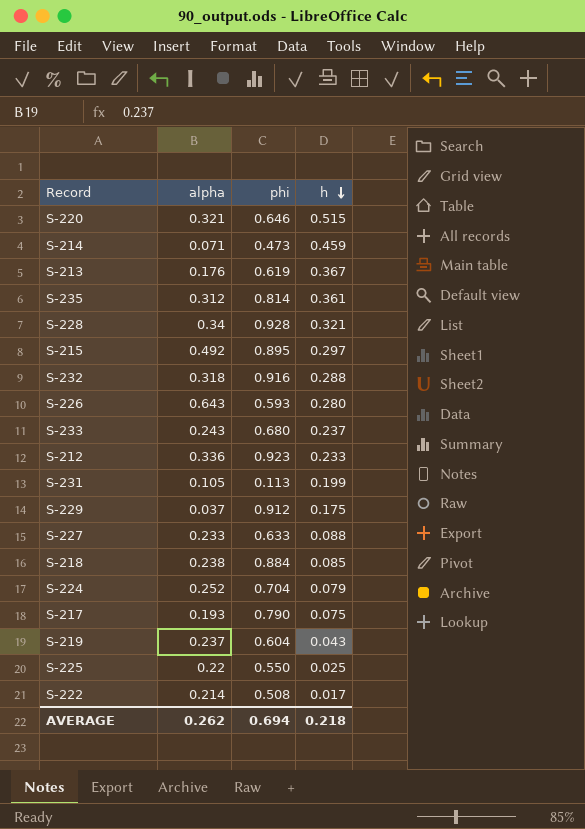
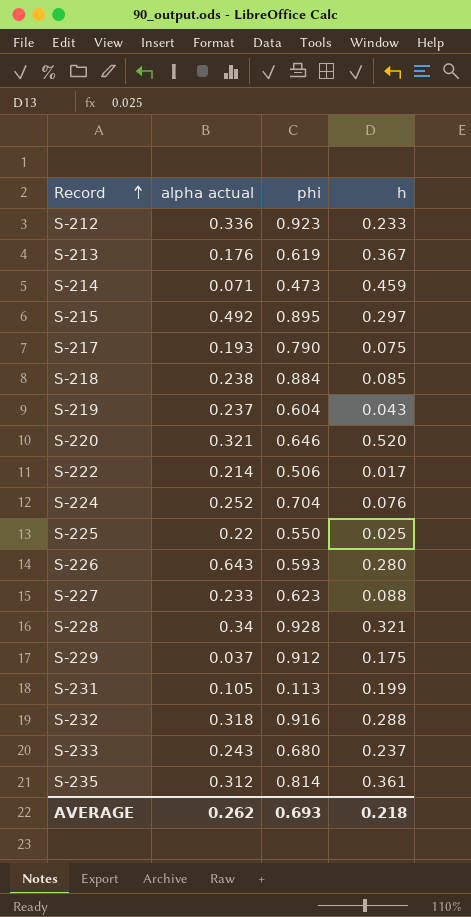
row order: h descending -> Record ascending
column name: alpha -> alpha actual
S-220 | h: 0.515 -> 0.520
S-222 | phi: 0.508 -> 0.506
S-224 | h: 0.079 -> 0.076
S-227 | phi: 0.633 -> 0.623
AVERAGE | phi: 0.694 -> 0.693

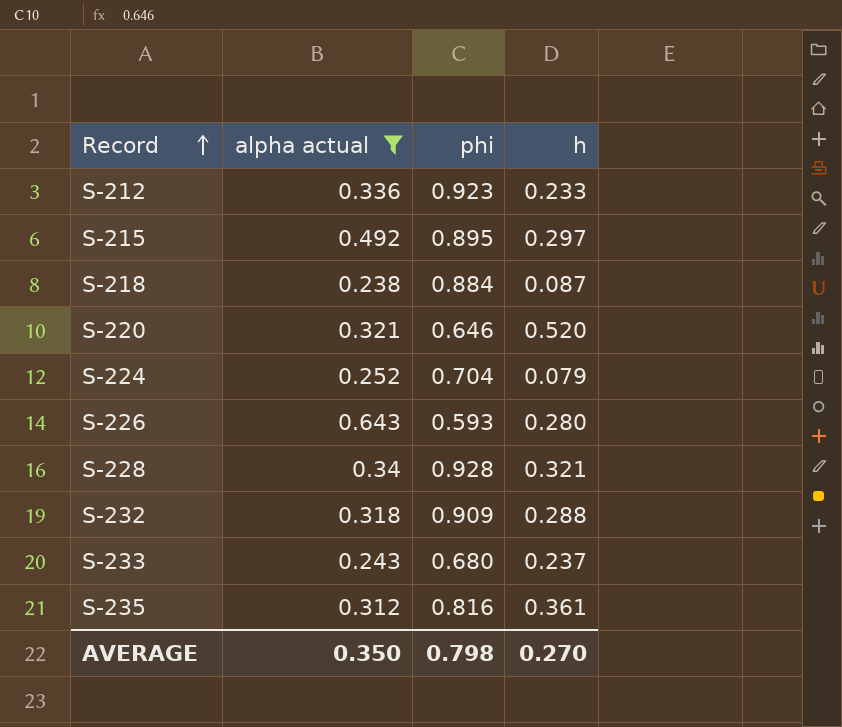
filter: none -> alpha actual >= 0.238
S-218 | h: 0.085 -> 0.087
S-224 | h: 0.076 -> 0.079
S-232 | phi: 0.916 -> 0.909
S-235 | phi: 0.814 -> 0.816
AVERAGE | alpha actual: 0.262 -> 0.350
AVERAGE | phi: 0.693 -> 0.798
AVERAGE | h: 0.218 -> 0.270

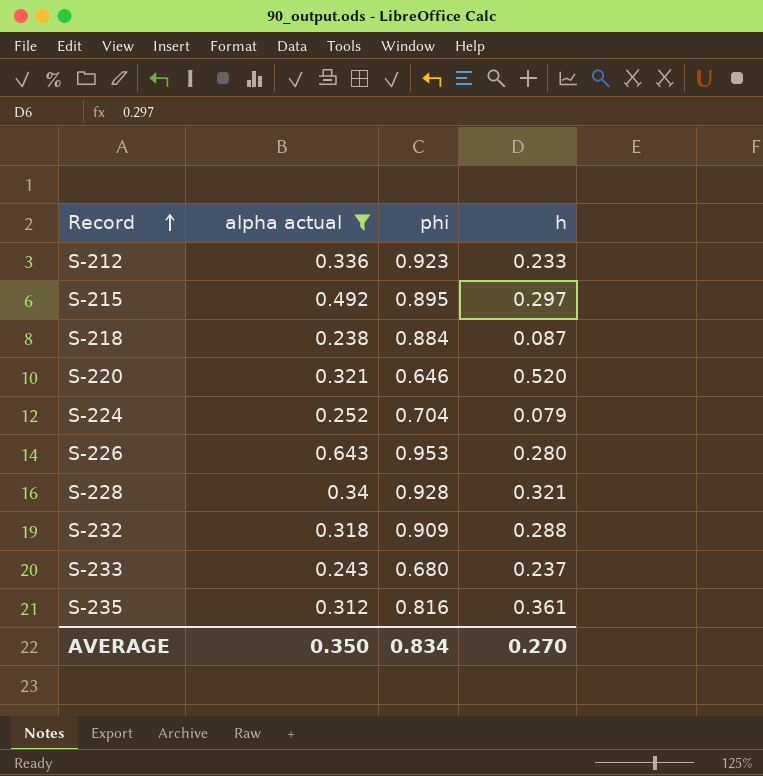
S-226 | phi: 0.593 -> 0.953
AVERAGE | phi: 0.798 -> 0.834

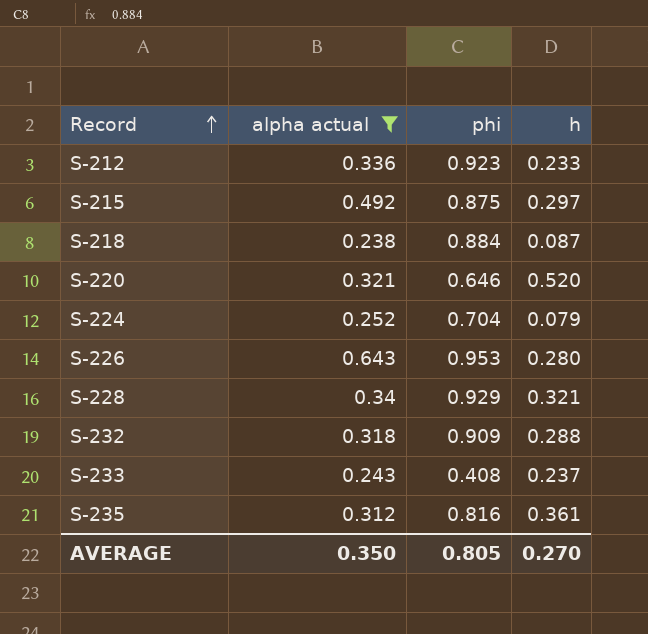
S-215 | phi: 0.895 -> 0.875
S-228 | phi: 0.928 -> 0.929
S-233 | phi: 0.680 -> 0.408
AVERAGE | phi: 0.834 -> 0.805

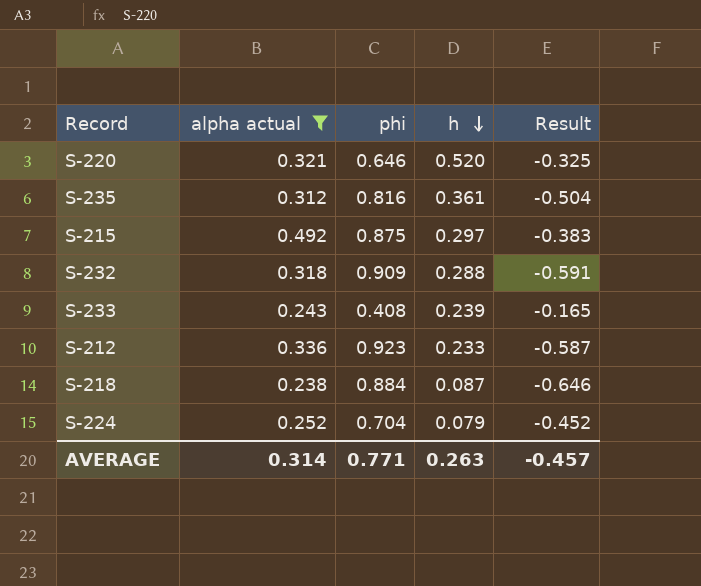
row order: Record ascending -> h descending
column Result | formula: none -> [alpha actual] - [phi]
row S-226: 0.643 | 0.953 | 0.280 -> none
row S-228: 0.34 | 0.929 | 0.321 -> none
S-233 | h: 0.237 -> 0.239
AVERAGE | alpha actual: 0.350 -> 0.314
AVERAGE | phi: 0.805 -> 0.771
AVERAGE | h: 0.270 -> 0.263

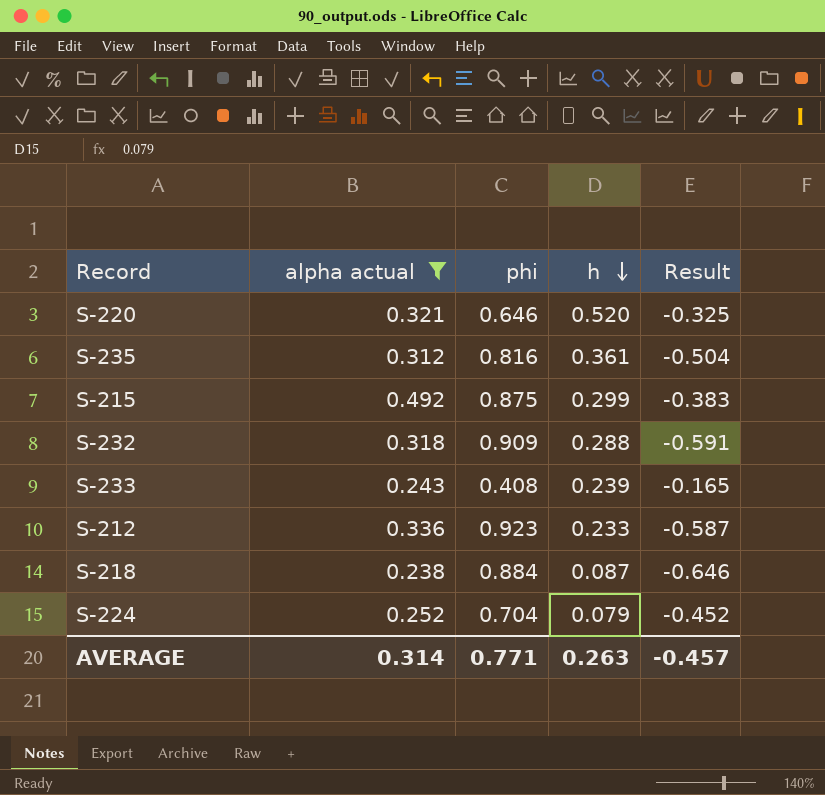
S-215 | h: 0.297 -> 0.299

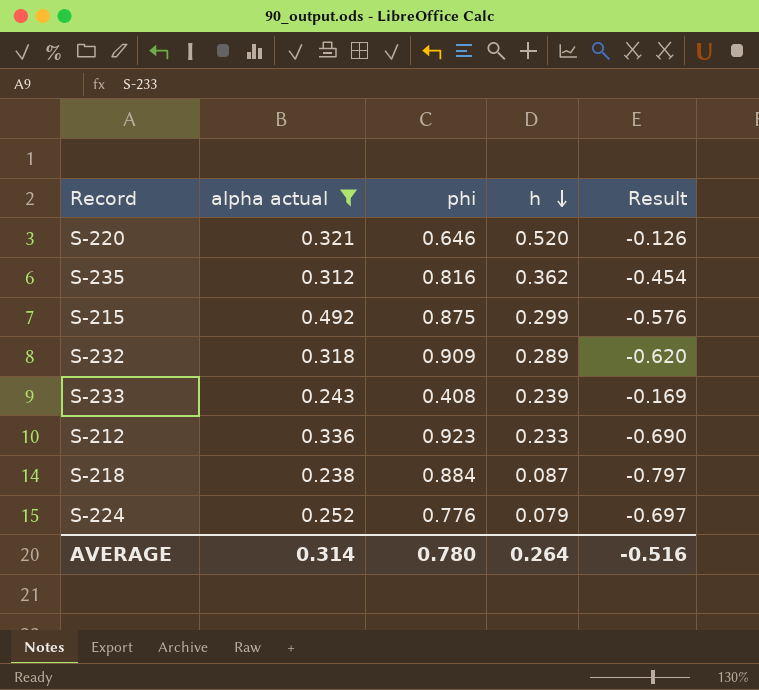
column Result | formula: [alpha actual] - [phi] -> [h] - [phi]
S-235 | h: 0.361 -> 0.362
S-232 | h: 0.288 -> 0.289
S-224 | phi: 0.704 -> 0.776
AVERAGE | phi: 0.771 -> 0.780
AVERAGE | h: 0.263 -> 0.264
AVERAGE | Result: -0.457 -> -0.516

